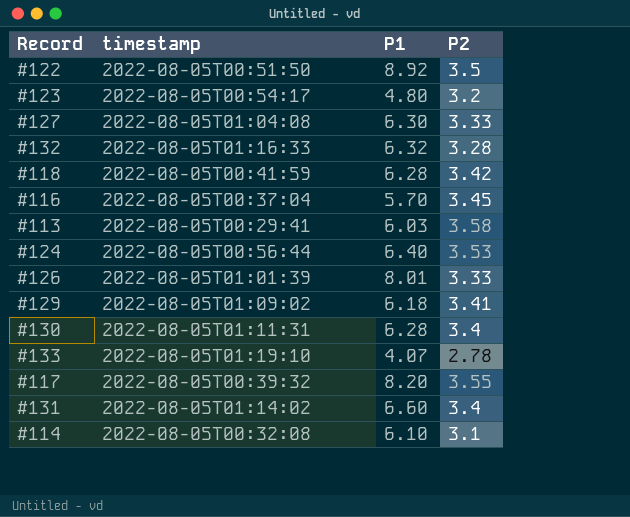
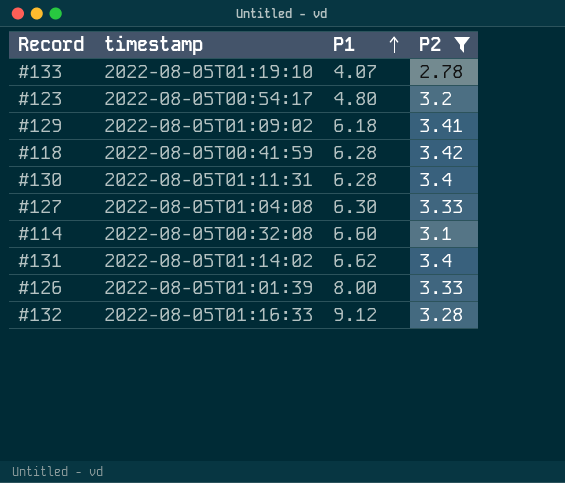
filter: none -> P2 <= 3.42
row order: none -> P1 ascending
#114 | P1: 6.10 -> 6.60
#131 | P1: 6.60 -> 6.62
#126 | P1: 8.01 -> 8.00
#132 | P1: 6.32 -> 9.12

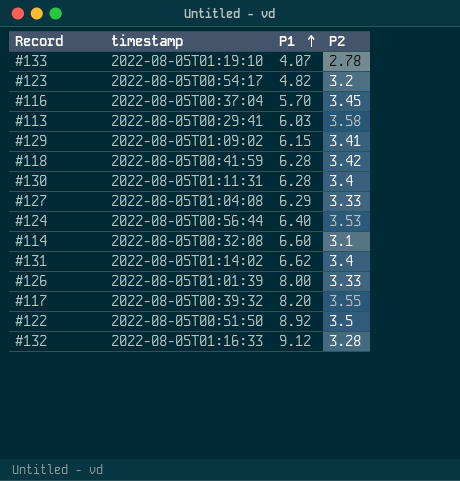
filter: P2 <= 3.42 -> none
#123 | P1: 4.80 -> 4.82
#129 | P1: 6.18 -> 6.15
#127 | P1: 6.30 -> 6.29

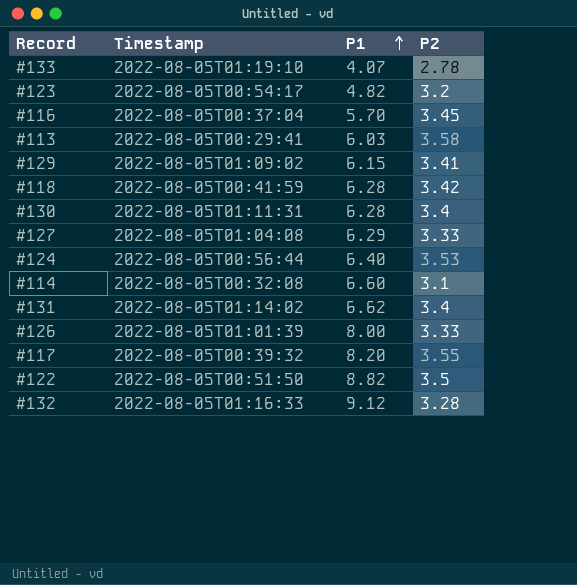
column name: timestamp -> Timestamp
#122 | P1: 8.92 -> 8.82

